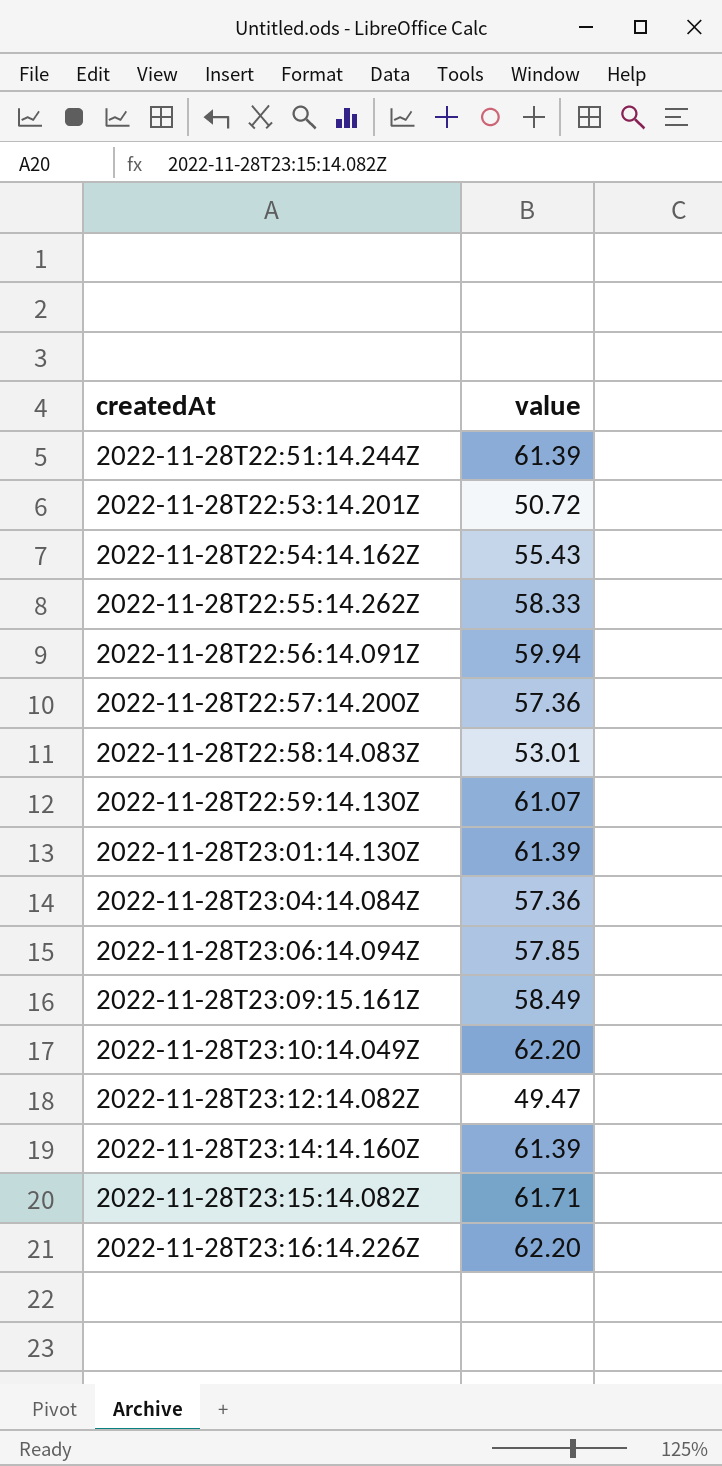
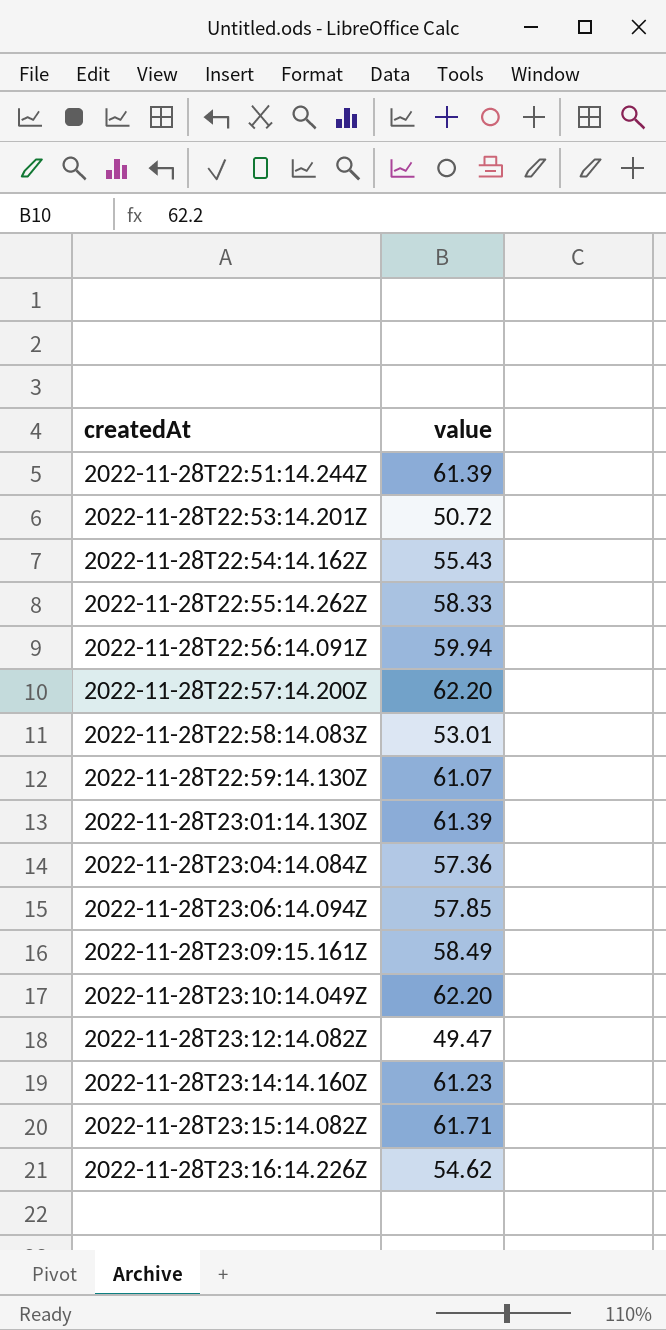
2022-11-28T22:57:14.200Z | value: 57.36 -> 62.20
2022-11-28T23:14:14.160Z | value: 61.39 -> 61.23
2022-11-28T23:16:14.226Z | value: 62.20 -> 54.62

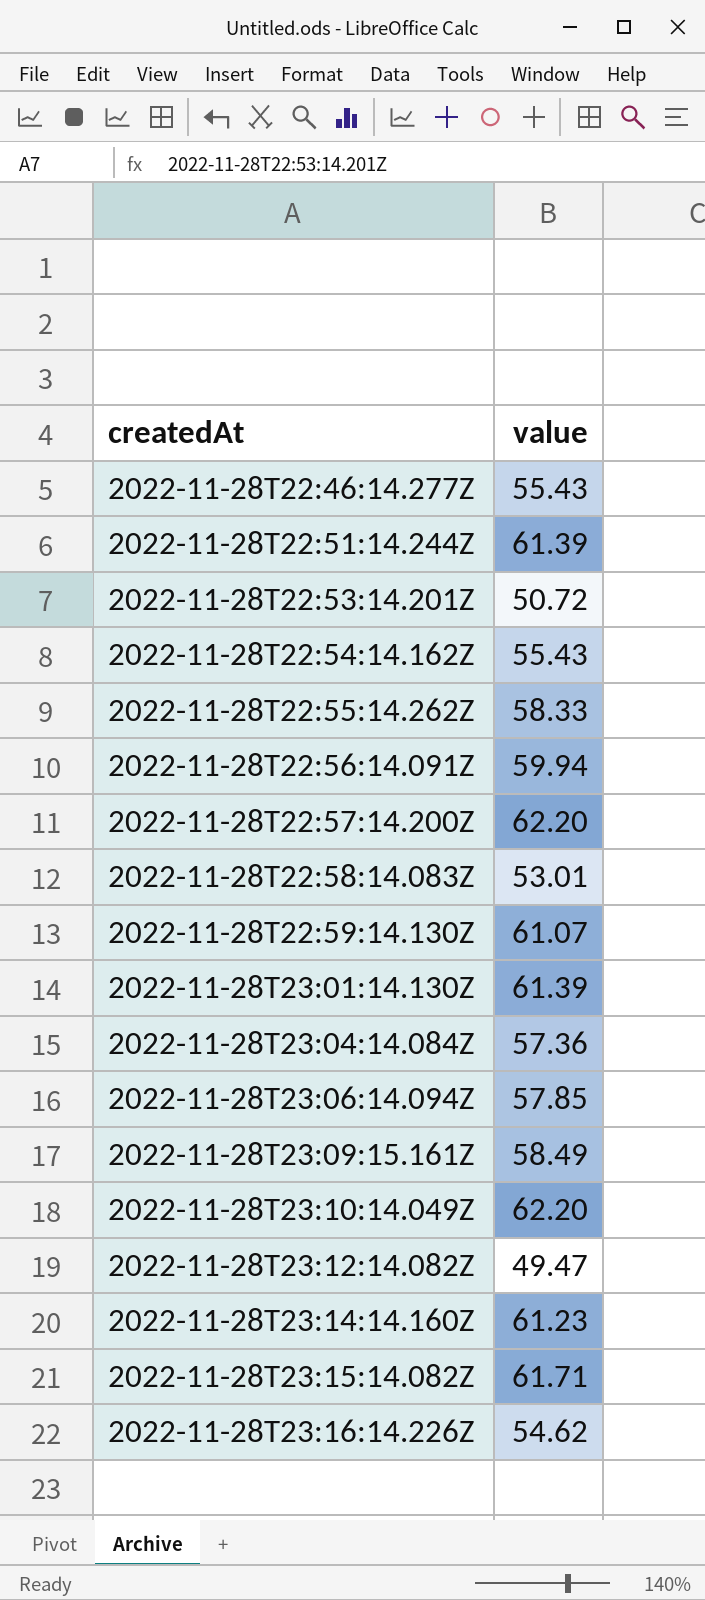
row 2022-11-28T22:46:14.277Z: none -> 55.43

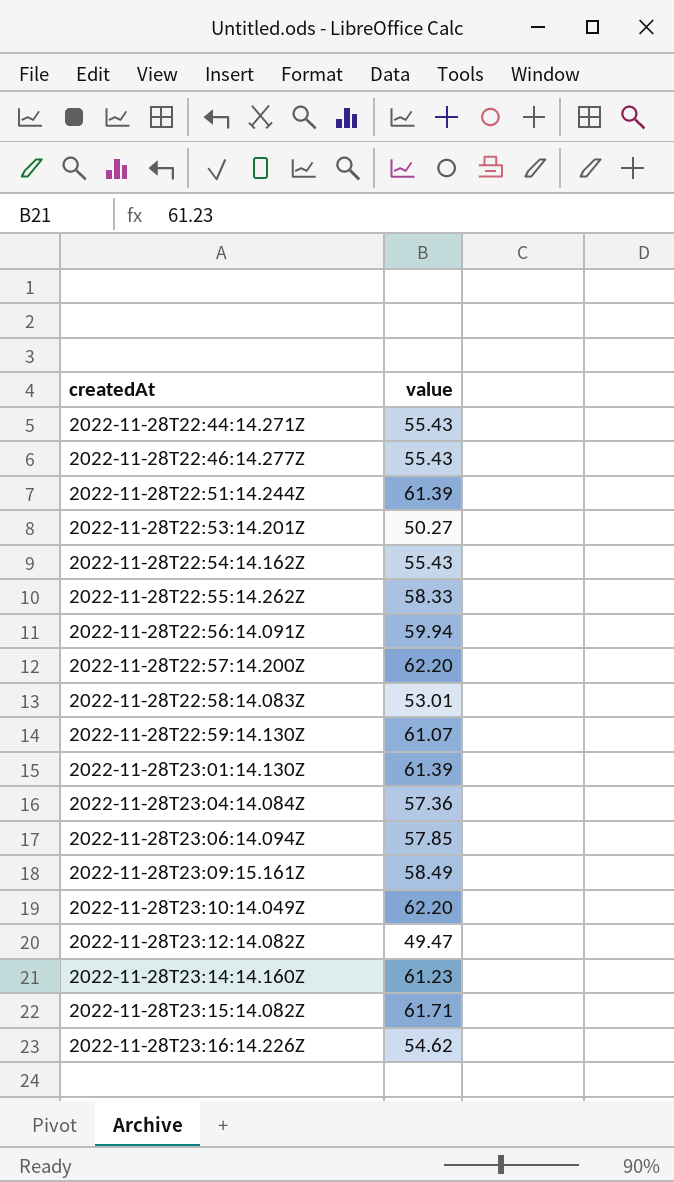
row 2022-11-28T22:44:14.271Z: none -> 55.43
2022-11-28T22:53:14.201Z | value: 50.72 -> 50.27

